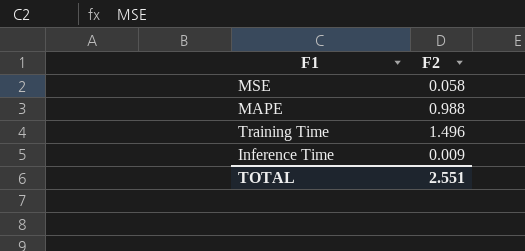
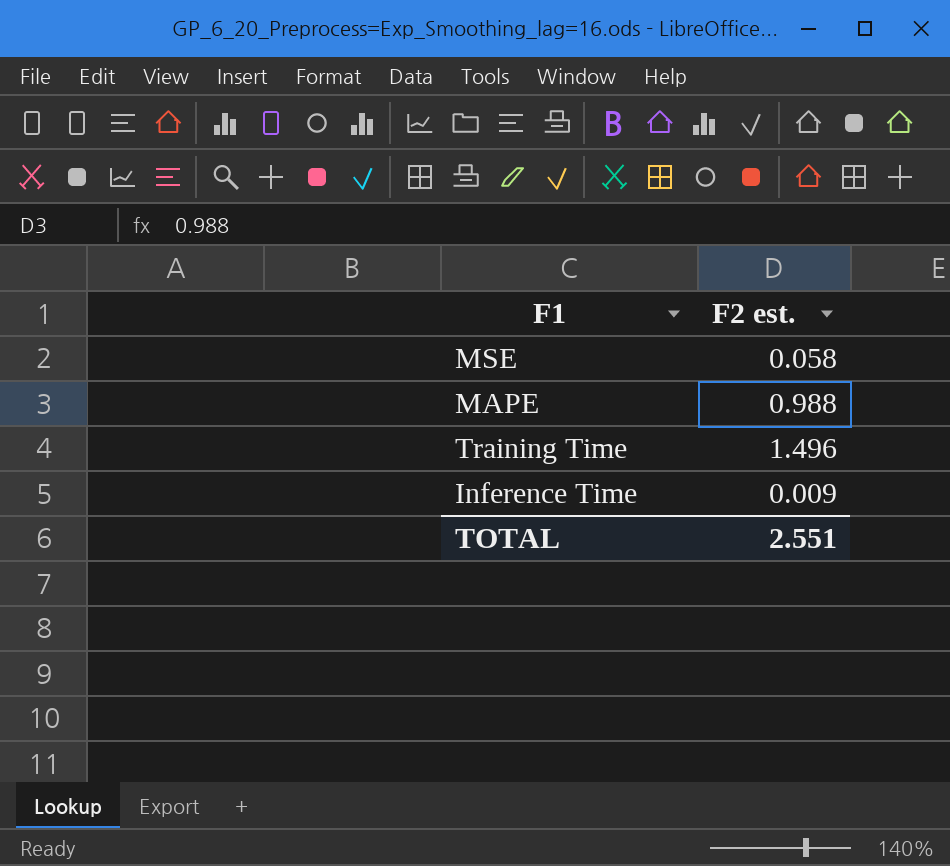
column name: F2 -> F2 est.

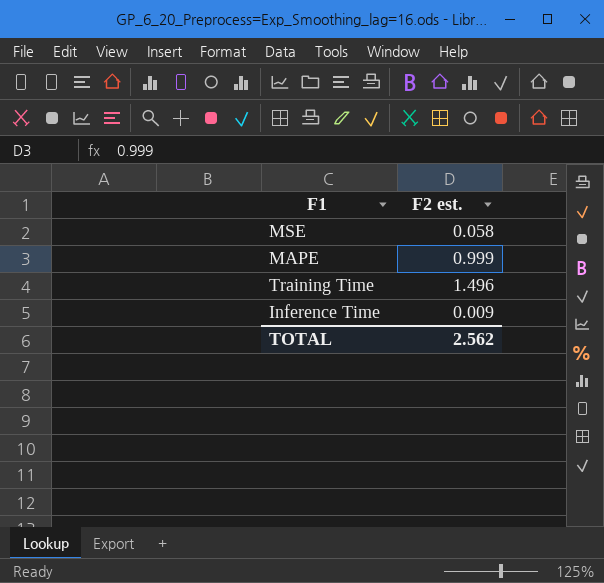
MAPE | F2 est.: 0.988 -> 0.999
TOTAL | F2 est.: 2.551 -> 2.562

